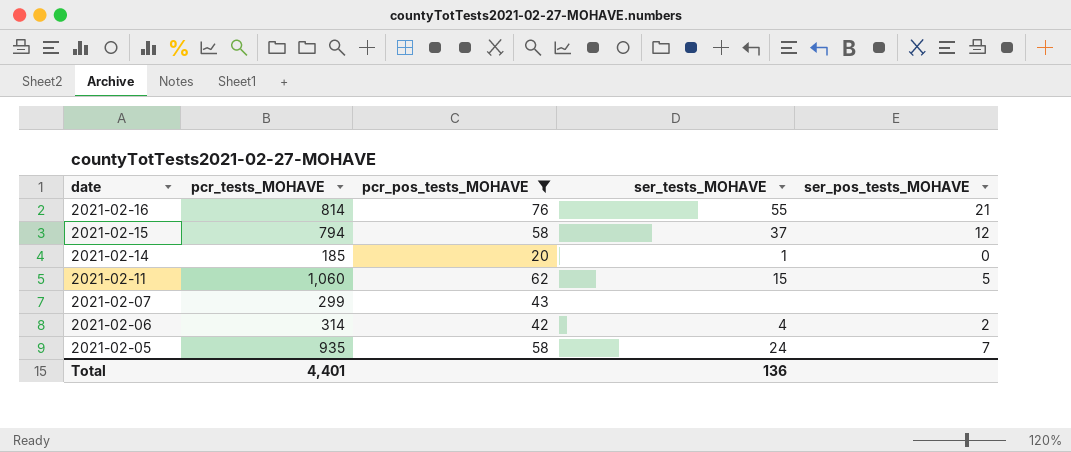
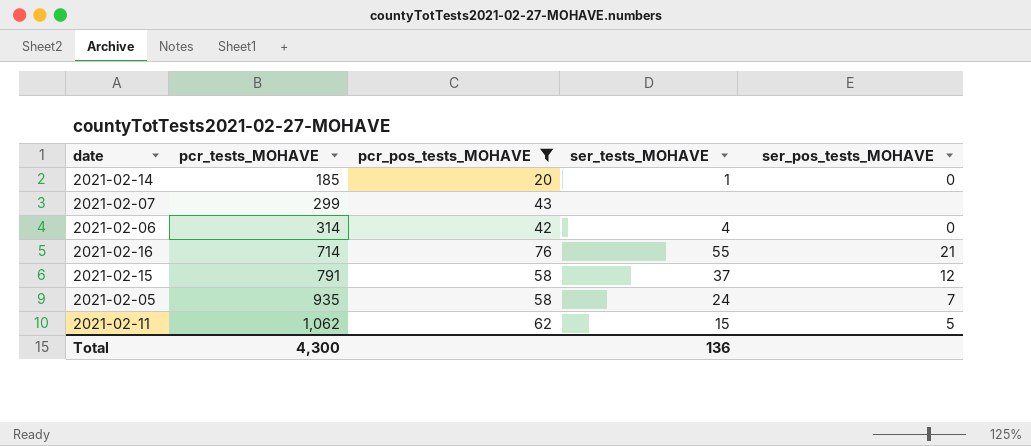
row order: date descending -> pcr_tests_MOHAVE ascending
2021-02-06 | ser_pos_tests_MOHAVE: 2 -> 0
2021-02-16 | pcr_tests_MOHAVE: 814 -> 714
2021-02-15 | pcr_tests_MOHAVE: 794 -> 791
2021-02-11 | pcr_tests_MOHAVE: 1,060 -> 1,062
Total | pcr_tests_MOHAVE: 4,401 -> 4,300

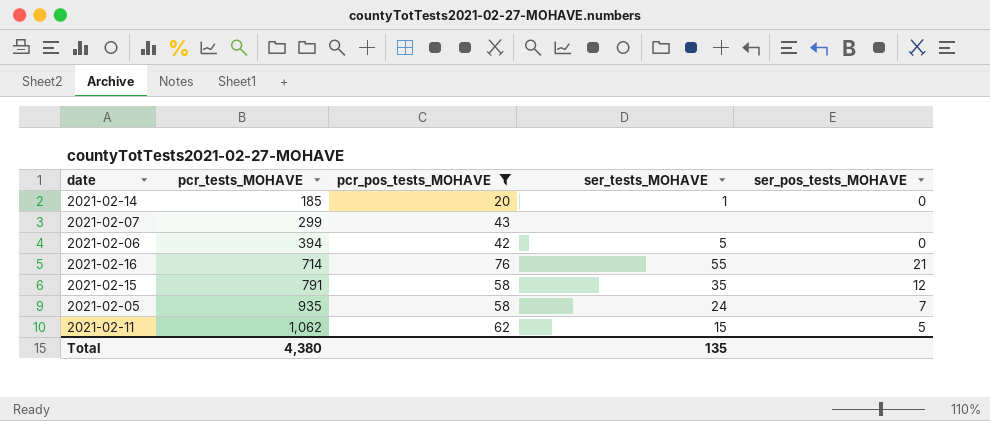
2021-02-06 | pcr_tests_MOHAVE: 314 -> 394
2021-02-06 | ser_tests_MOHAVE: 4 -> 5
2021-02-15 | ser_tests_MOHAVE: 37 -> 35
Total | pcr_tests_MOHAVE: 4,300 -> 4,380
Total | ser_tests_MOHAVE: 136 -> 135

